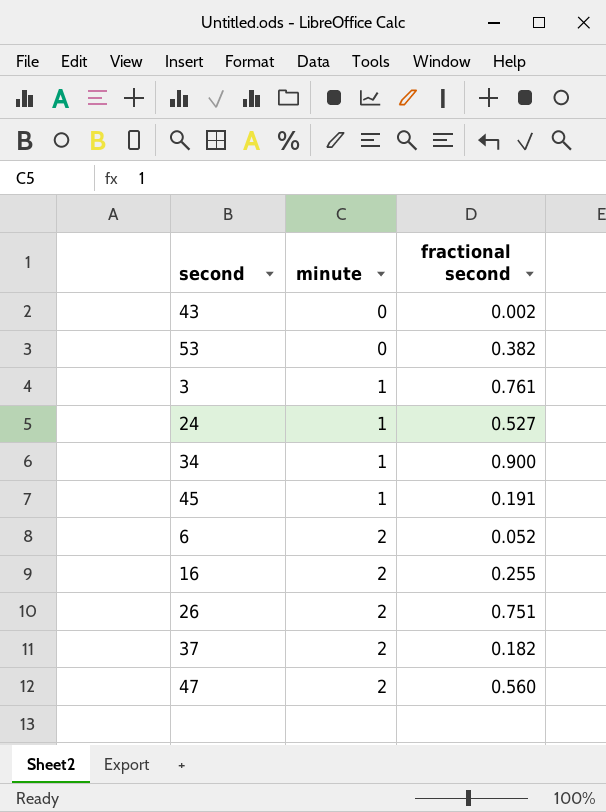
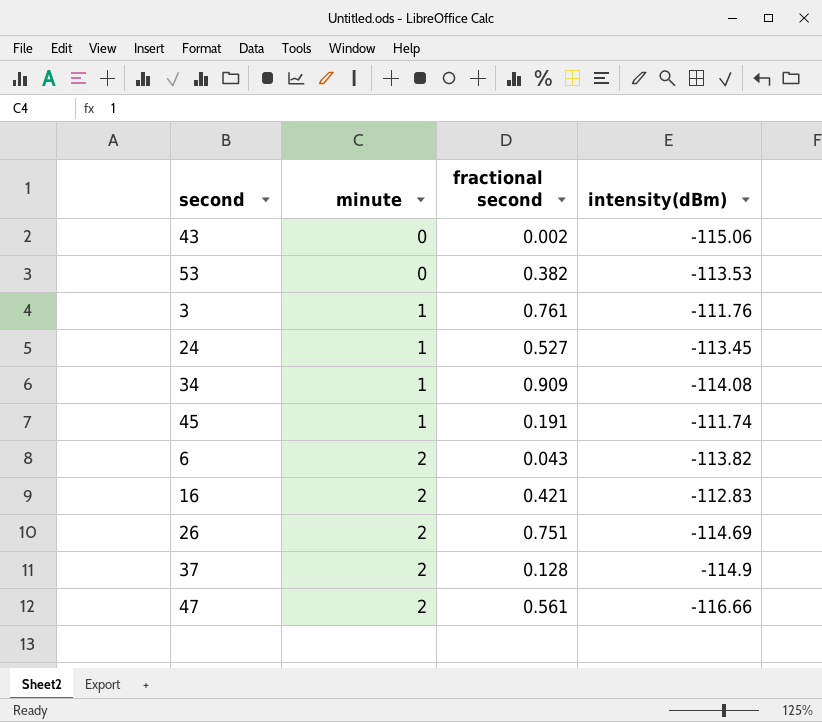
column intensity(dBm) | position: none -> 4
34 | fractional second: 0.900 -> 0.909
6 | fractional second: 0.052 -> 0.043
16 | fractional second: 0.255 -> 0.421
37 | fractional second: 0.182 -> 0.128
47 | fractional second: 0.560 -> 0.561

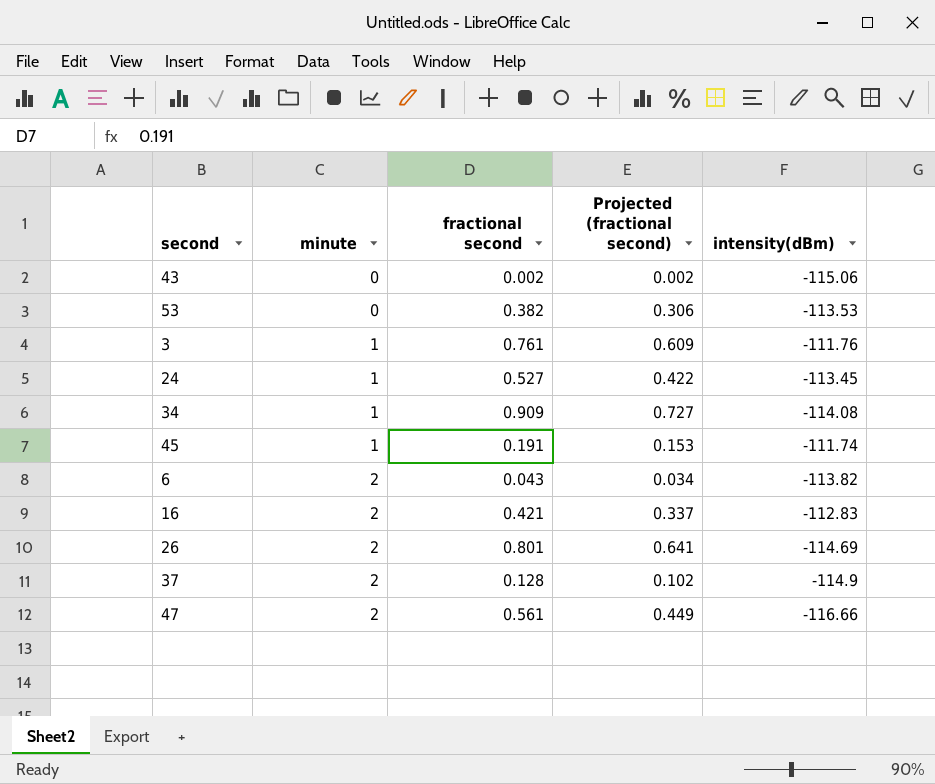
column Projected (fractional second) | formula: none -> [fractional second] * 0.8
26 | fractional second: 0.751 -> 0.801

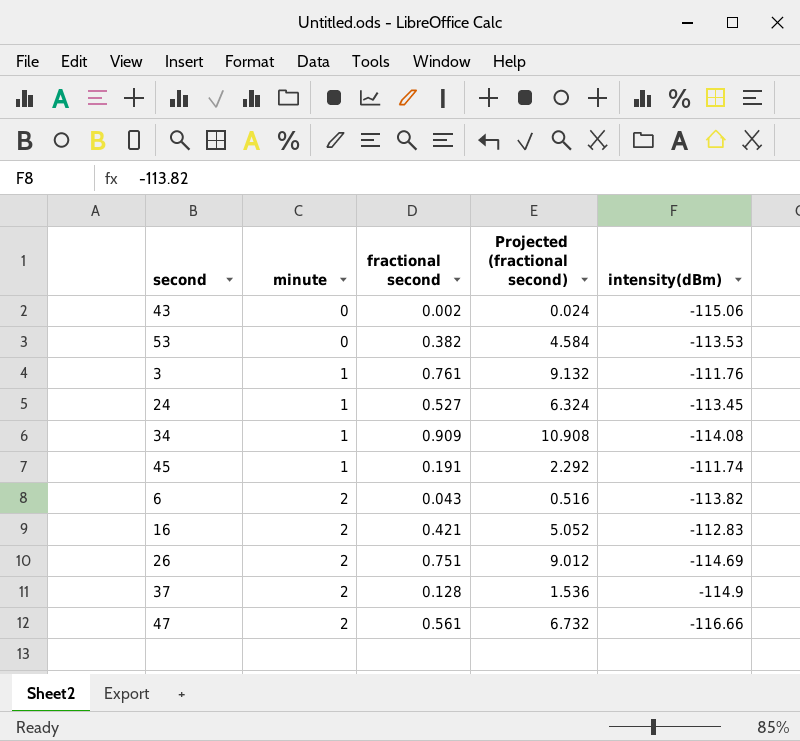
column Projected (fractional second) | formula: [fractional second] * 0.8 -> [fractional second] * 12
26 | fractional second: 0.801 -> 0.751

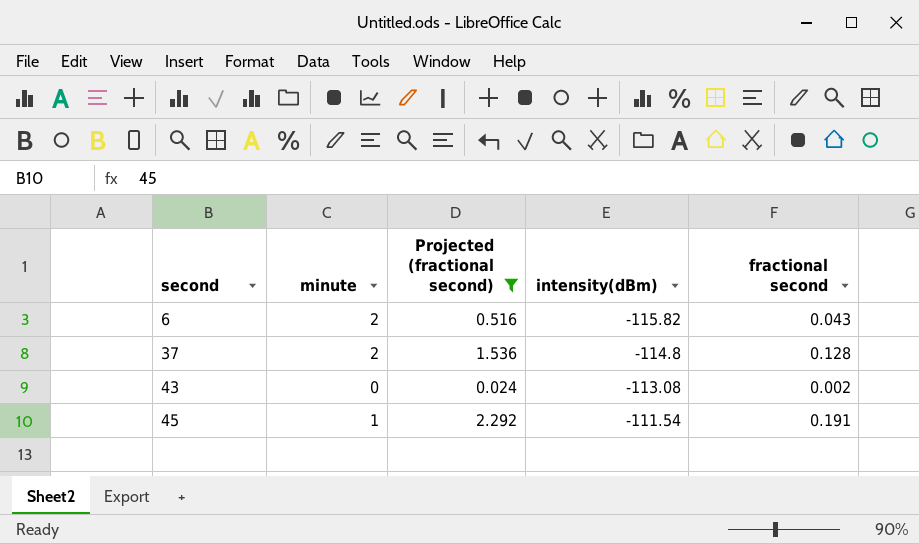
filter: none -> Projected (fractional second) <= 2.292
row order: minute ascending -> second ascending
column fractional second | position: 3 -> 5
6 | intensity(dBm): -113.82 -> -115.82
37 | intensity(dBm): -114.9 -> -114.8
43 | intensity(dBm): -115.06 -> -113.08
45 | intensity(dBm): -111.74 -> -111.54

